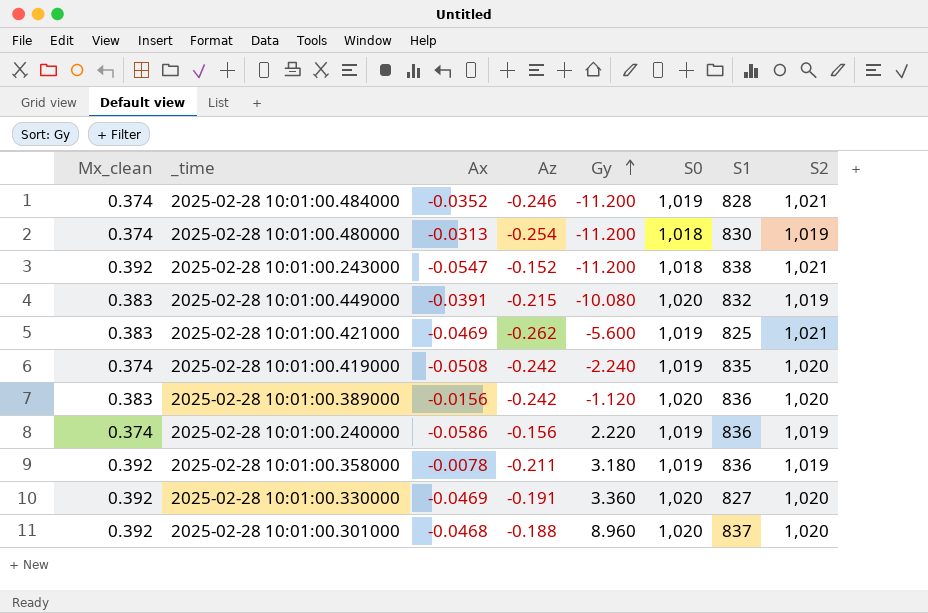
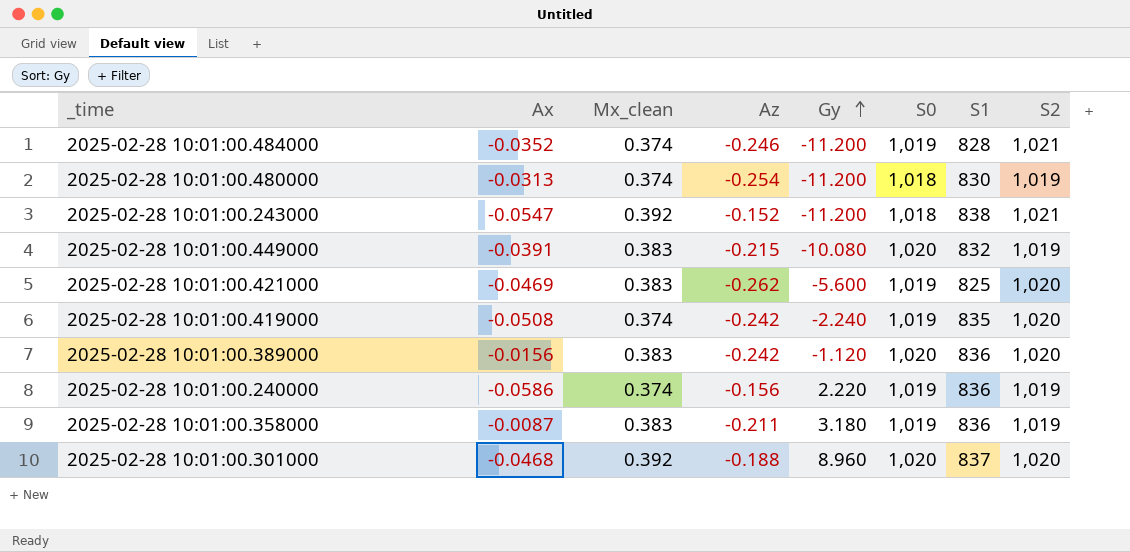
column Mx_clean | position: 1 -> 3
row 2025-02-28 10:01:00.330000: 0.392 | -0.0469 | -0.191 | 3.360 | 1,020 | 827 | 1,020 -> none
2025-02-28 10:01:00.421000 | S2: 1,021 -> 1,020
2025-02-28 10:01:00.358000 | Ax: -0.0078 -> -0.0087
2025-02-28 10:01:00.358000 | Mx_clean: 0.392 -> 0.383

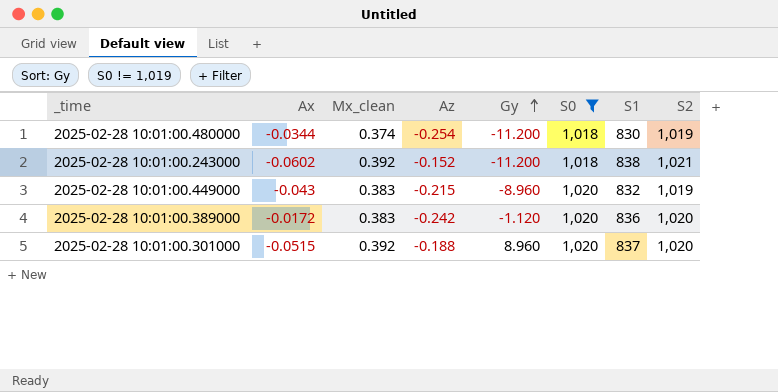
filter: none -> S0 != 1,019
2025-02-28 10:01:00.480000 | Ax: -0.0313 -> -0.0344
2025-02-28 10:01:00.243000 | Ax: -0.0547 -> -0.0602
2025-02-28 10:01:00.449000 | Ax: -0.0391 -> -0.043
2025-02-28 10:01:00.449000 | Gy: -10.080 -> -8.960
2025-02-28 10:01:00.389000 | Ax: -0.0156 -> -0.0172
2025-02-28 10:01:00.301000 | Ax: -0.0468 -> -0.0515

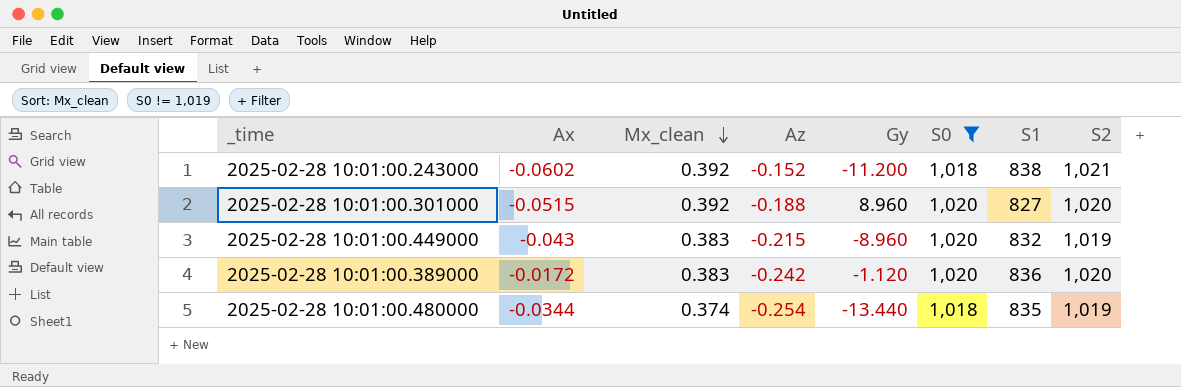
row order: Gy ascending -> Mx_clean descending
2025-02-28 10:01:00.301000 | S1: 837 -> 827
2025-02-28 10:01:00.480000 | Gy: -11.200 -> -13.440
2025-02-28 10:01:00.480000 | S1: 830 -> 835

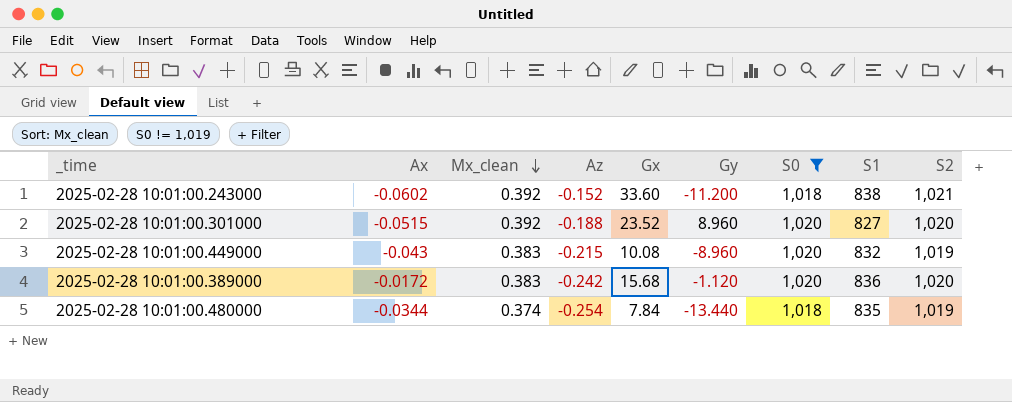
column Gx | position: none -> 5

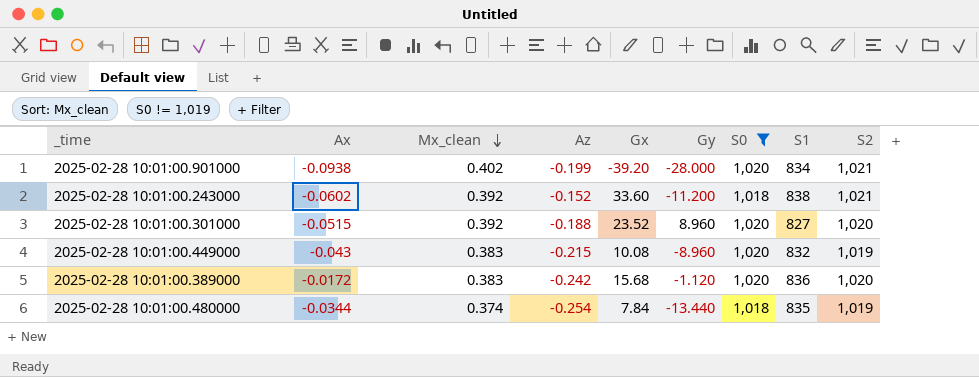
row 2025-02-28 10:01:00.901000: none -> -0.0938 | 0.402 | -0.199 | -39.20 | -28.000 | 1,020 | 834 | 1,021

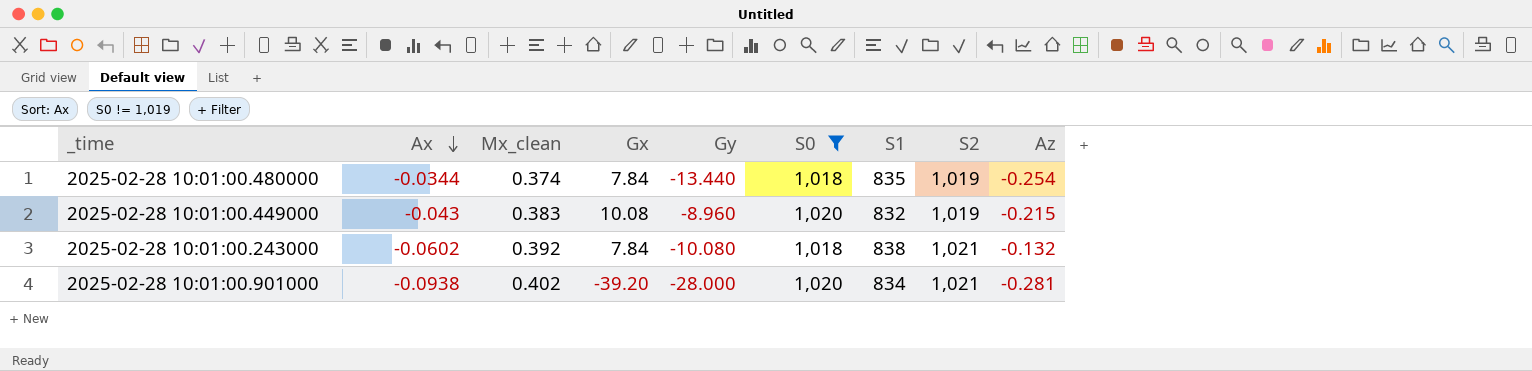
row order: Mx_clean descending -> Ax descending
column Az | position: 4 -> 9
row 2025-02-28 10:01:00.301000: -0.0515 | 0.392 | -0.188 | 23.52 | 8.960 | 1,020 | 827 | 1,020 -> none
row 2025-02-28 10:01:00.389000: -0.0172 | 0.383 | -0.242 | 15.68 | -1.120 | 1,020 | 836 | 1,020 -> none
2025-02-28 10:01:00.243000 | Gx: 33.60 -> 7.84
2025-02-28 10:01:00.243000 | Gy: -11.200 -> -10.080
2025-02-28 10:01:00.243000 | Az: -0.152 -> -0.132
2025-02-28 10:01:00.901000 | Az: -0.199 -> -0.281

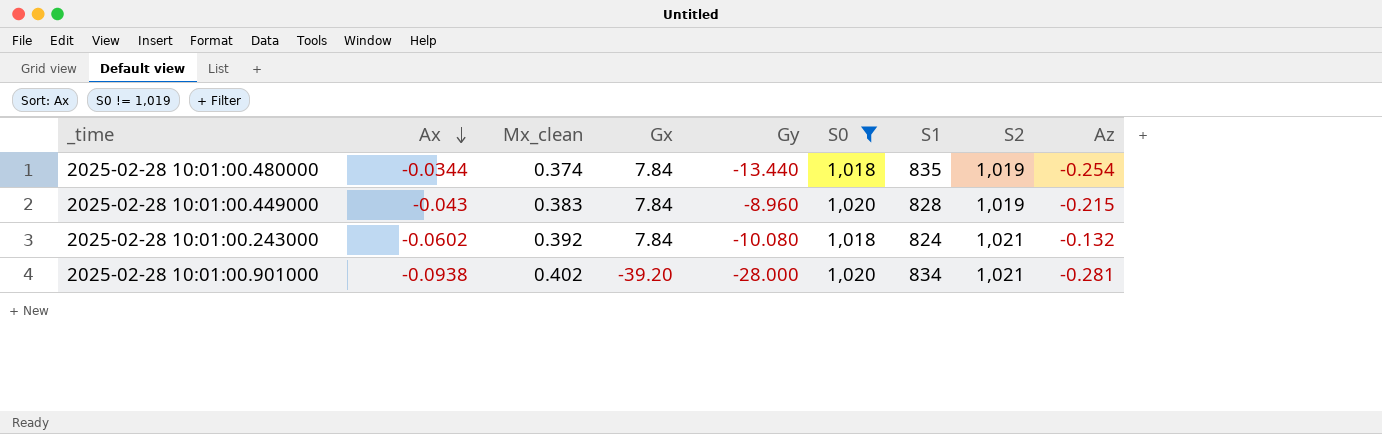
2025-02-28 10:01:00.449000 | Gx: 10.08 -> 7.84
2025-02-28 10:01:00.449000 | S1: 832 -> 828
2025-02-28 10:01:00.243000 | S1: 838 -> 824

